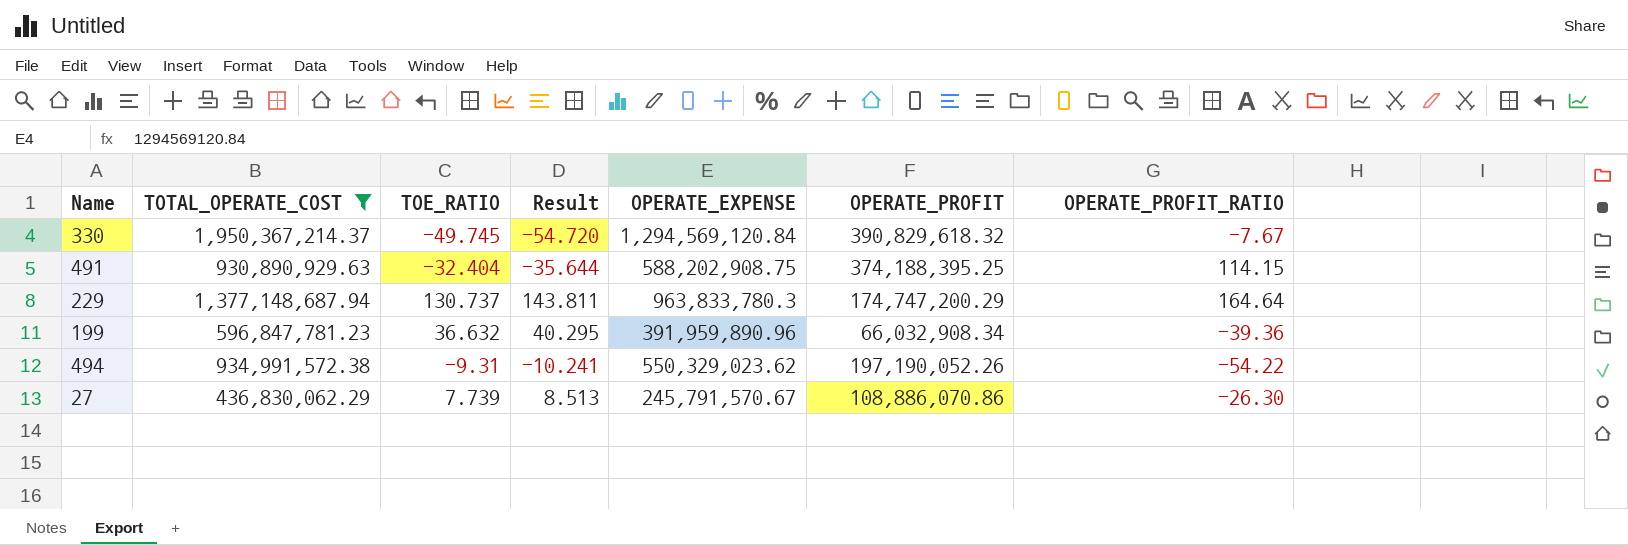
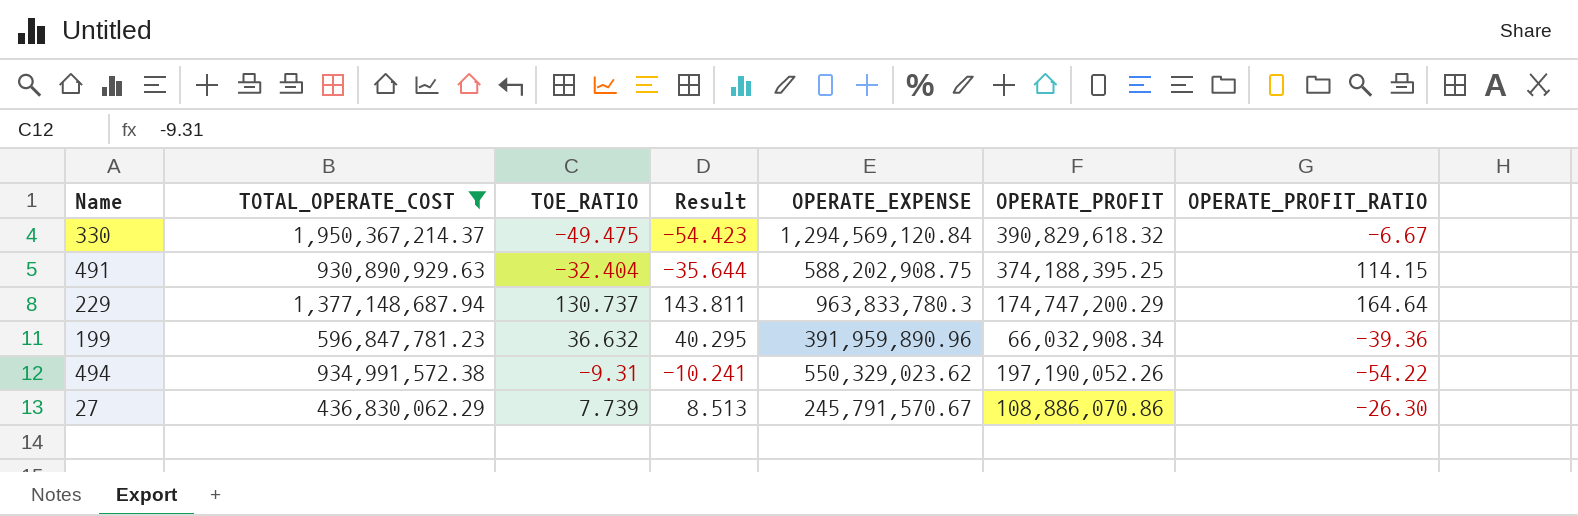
330 | TOE_RATIO: -49.745 -> -49.475
330 | Result: -54.720 -> -54.423
330 | OPERATE_PROFIT_RATIO: -7.67 -> -6.67

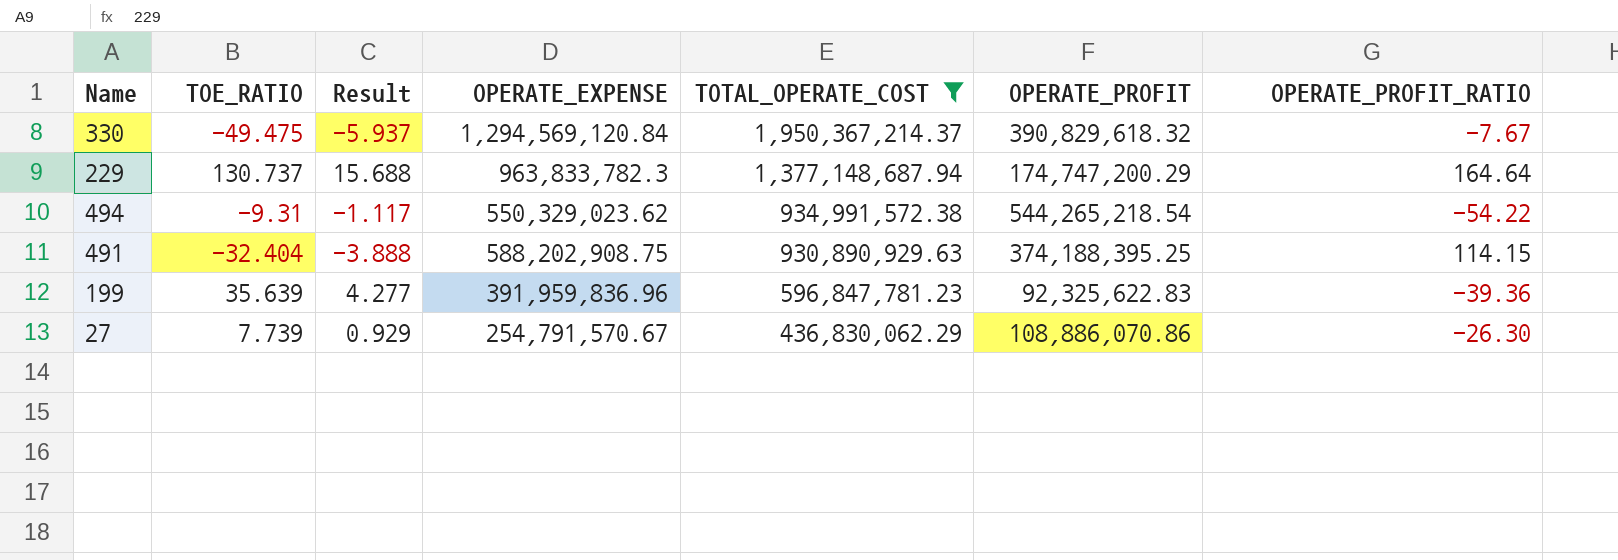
row order: none -> TOTAL_OPERATE_COST descending
column Result | formula: [TOE_RATIO] * 1.1 -> [TOE_RATIO] * 0.12
column TOTAL_OPERATE_COST | position: 2 -> 5
330 | OPERATE_PROFIT_RATIO: -6.67 -> -7.67
229 | OPERATE_EXPENSE: 963,833,780.3 -> 963,833,782.3
494 | OPERATE_PROFIT: 197,190,052.26 -> 544,265,218.54
199 | TOE_RATIO: 36.632 -> 35.639
199 | OPERATE_EXPENSE: 391,959,890.96 -> 391,959,836.96
199 | OPERATE_PROFIT: 66,032,908.34 -> 92,325,622.83
27 | OPERATE_EXPENSE: 245,791,570.67 -> 254,791,570.67

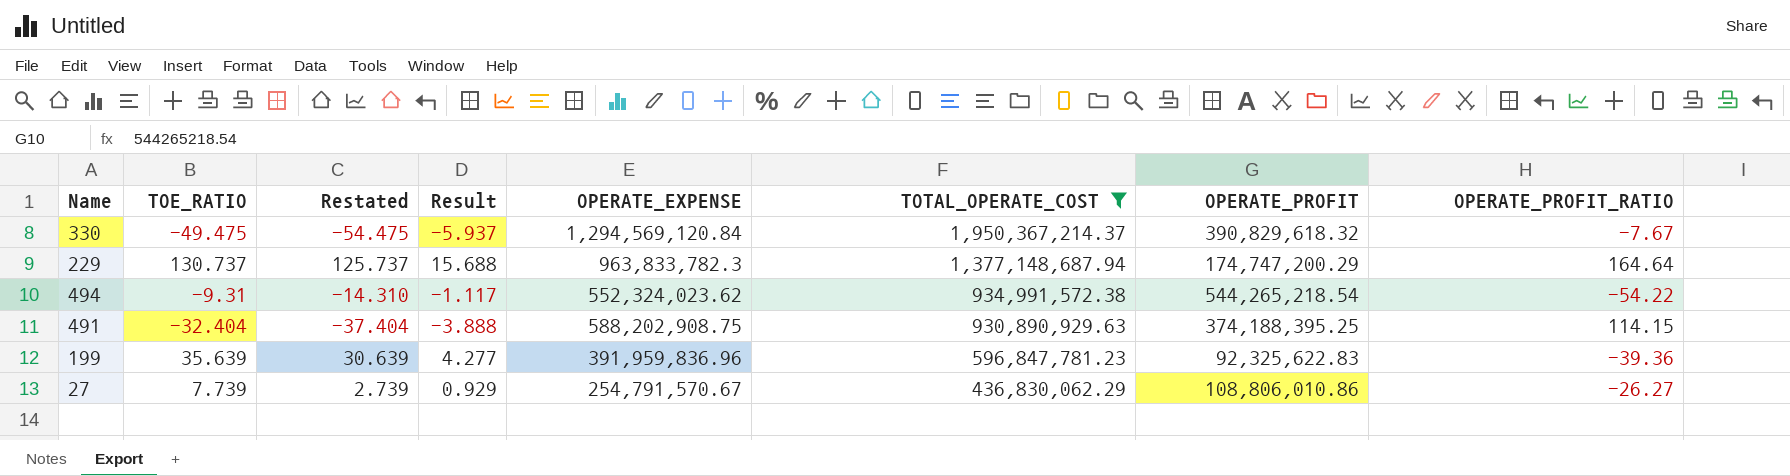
column Restated | formula: none -> [TOE_RATIO] - 5
494 | OPERATE_EXPENSE: 550,329,023.62 -> 552,324,023.62
27 | OPERATE_PROFIT: 108,886,070.86 -> 108,806,010.86
27 | OPERATE_PROFIT_RATIO: -26.30 -> -26.27

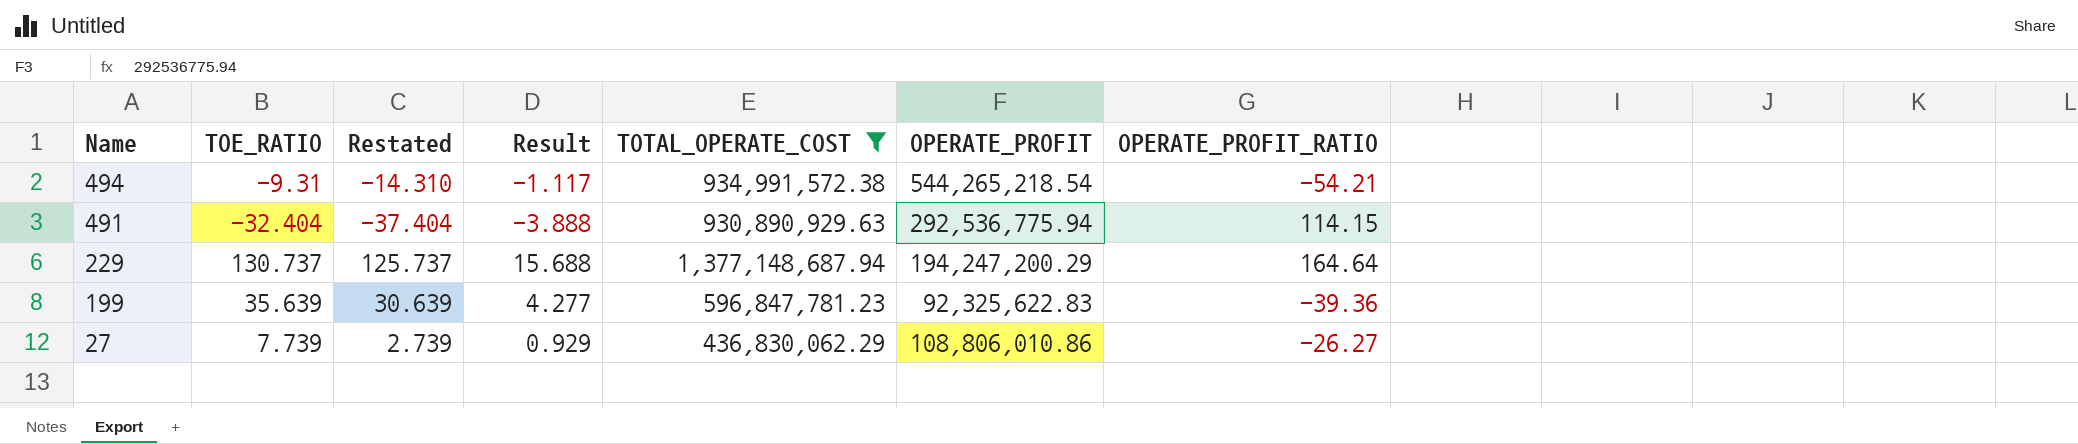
row order: TOTAL_OPERATE_COST descending -> Name descending
column OPERATE_EXPENSE | position: 5 -> none
row 330: -49.475 | -54.475 | -5.937 | 1,294,569,120.84 | 1,950,367,214.37 | 390,829,618.32 | -7.67 -> none
494 | OPERATE_PROFIT_RATIO: -54.22 -> -54.21
491 | OPERATE_PROFIT: 374,188,395.25 -> 292,536,775.94
229 | OPERATE_PROFIT: 174,747,200.29 -> 194,247,200.29

